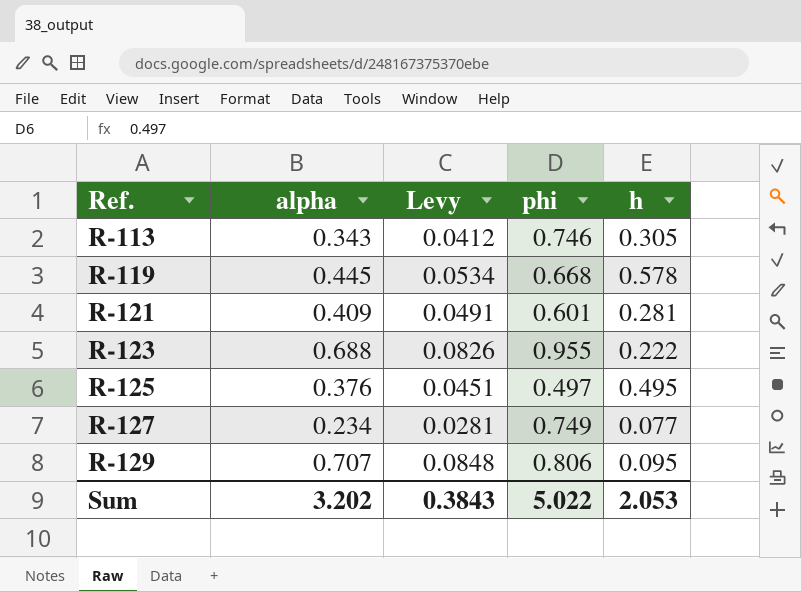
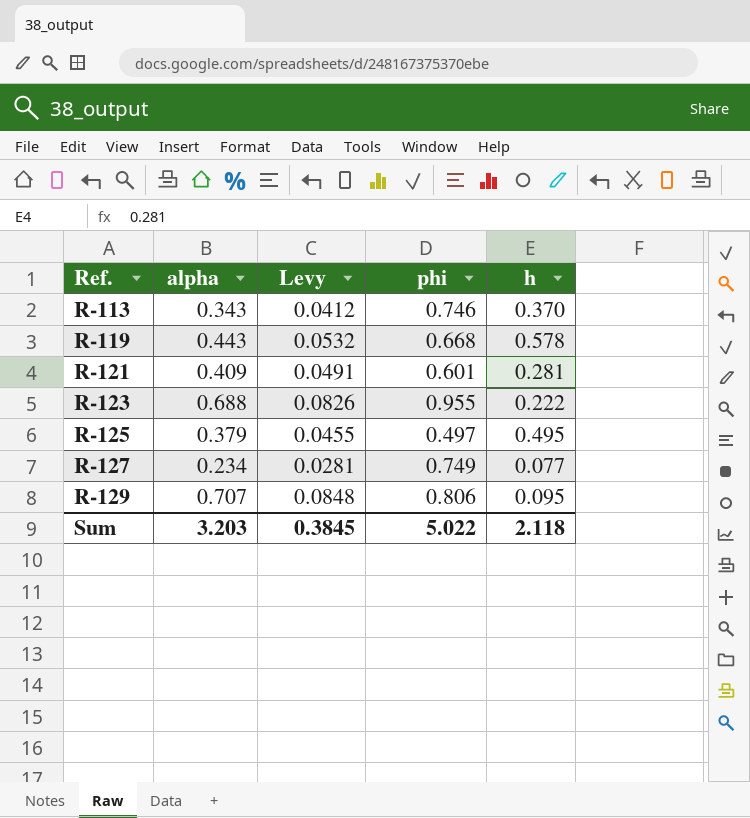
R-113 | h: 0.305 -> 0.370
R-119 | alpha: 0.445 -> 0.443
R-119 | Levy: 0.0534 -> 0.0532
R-125 | alpha: 0.376 -> 0.379
R-125 | Levy: 0.0451 -> 0.0455
Sum | alpha: 3.202 -> 3.203
Sum | Levy: 0.3843 -> 0.3845
Sum | h: 2.053 -> 2.118

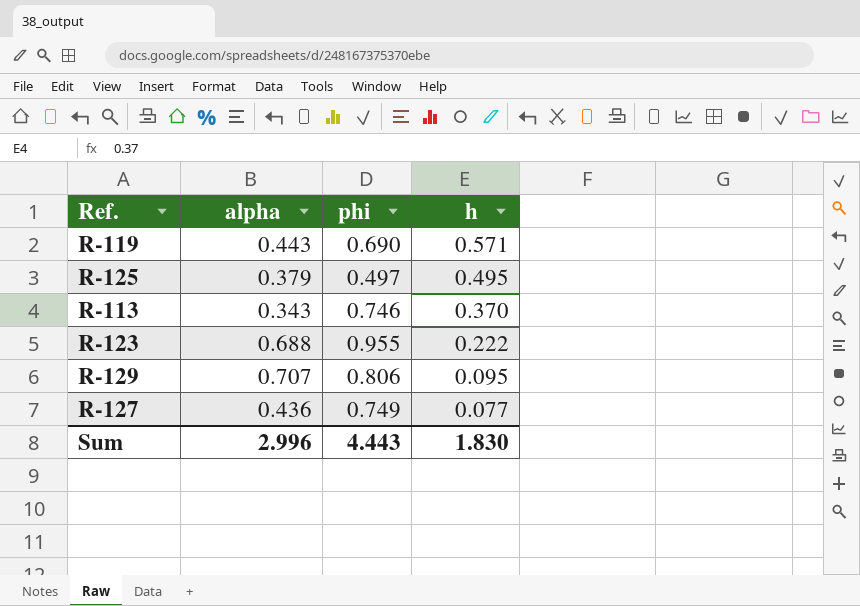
row order: Ref. ascending -> h descending
column Levy | formula: [alpha] * 0.12 -> none
row R-121: 0.409 | 0.0491 | 0.601 | 0.281 -> none
R-119 | phi: 0.668 -> 0.690
R-119 | h: 0.578 -> 0.571
R-127 | alpha: 0.234 -> 0.436
Sum | alpha: 3.203 -> 2.996
Sum | phi: 5.022 -> 4.443
Sum | h: 2.118 -> 1.830

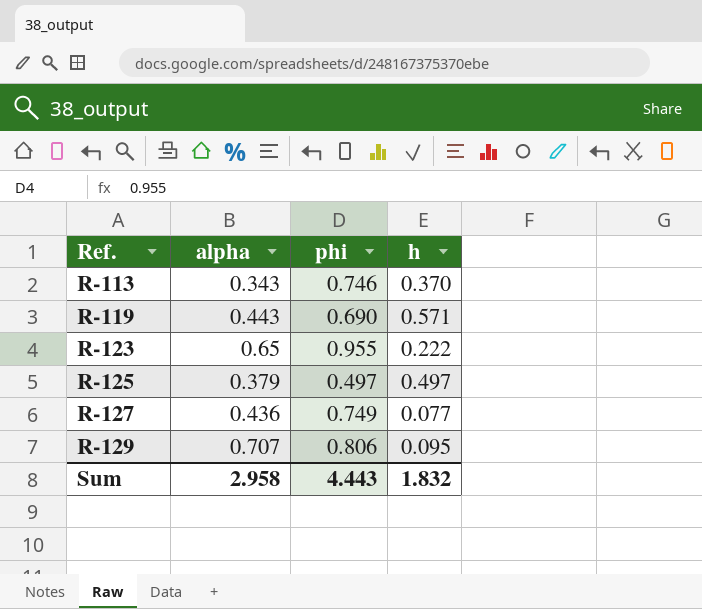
row order: h descending -> Ref. ascending
R-123 | alpha: 0.688 -> 0.65
R-125 | h: 0.495 -> 0.497
Sum | alpha: 2.996 -> 2.958
Sum | h: 1.830 -> 1.832

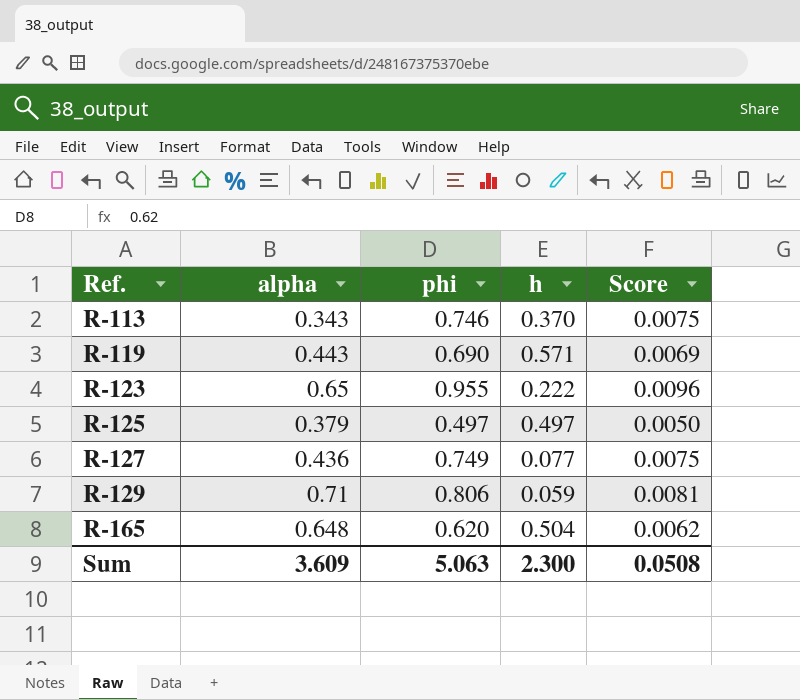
column Score | formula: none -> [phi] * 0.01
R-129 | alpha: 0.707 -> 0.71
R-129 | h: 0.095 -> 0.059
row R-165: none -> 0.648 | 0.620 | 0.504 | 0.0062
Sum | alpha: 2.958 -> 3.609
Sum | phi: 4.443 -> 5.063
Sum | h: 1.832 -> 2.300

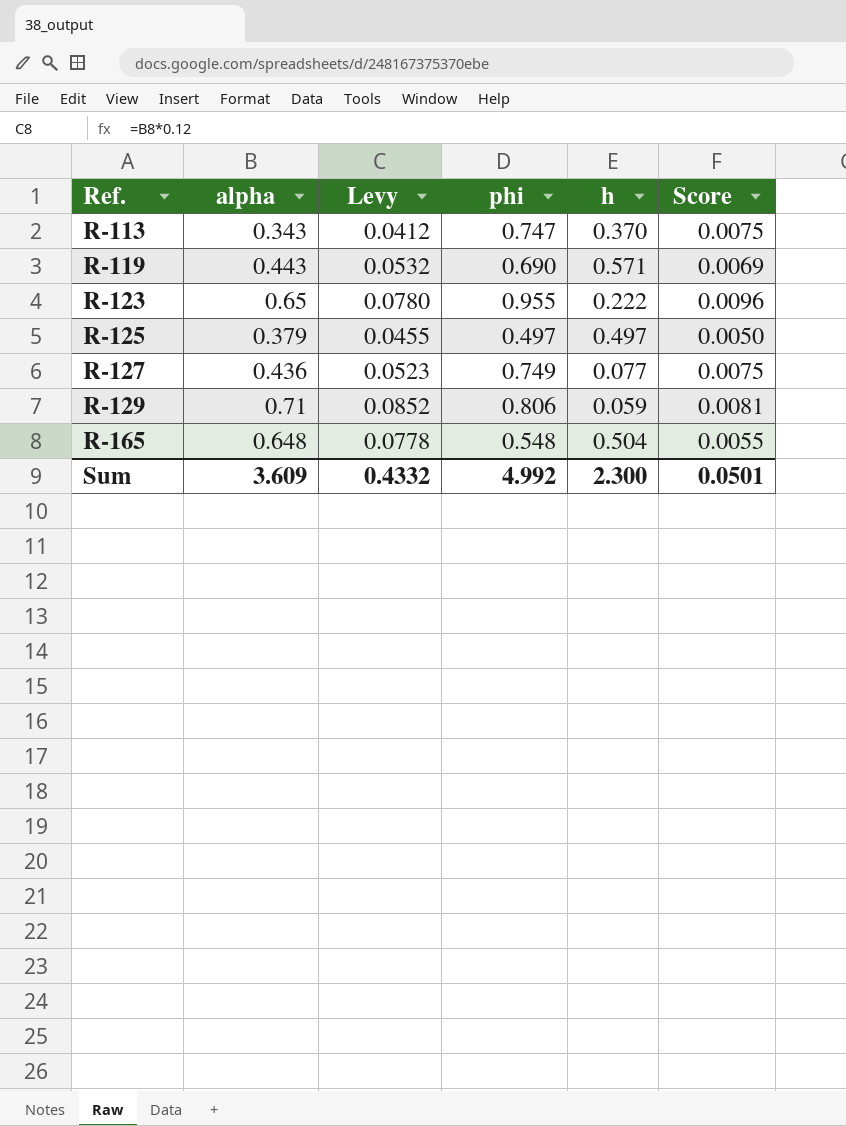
column Levy | formula: none -> [alpha] * 0.12
R-113 | phi: 0.746 -> 0.747
R-165 | phi: 0.620 -> 0.548
R-165 | Score: 0.0062 -> 0.0055
Sum | phi: 5.063 -> 4.992
Sum | Score: 0.0508 -> 0.0501

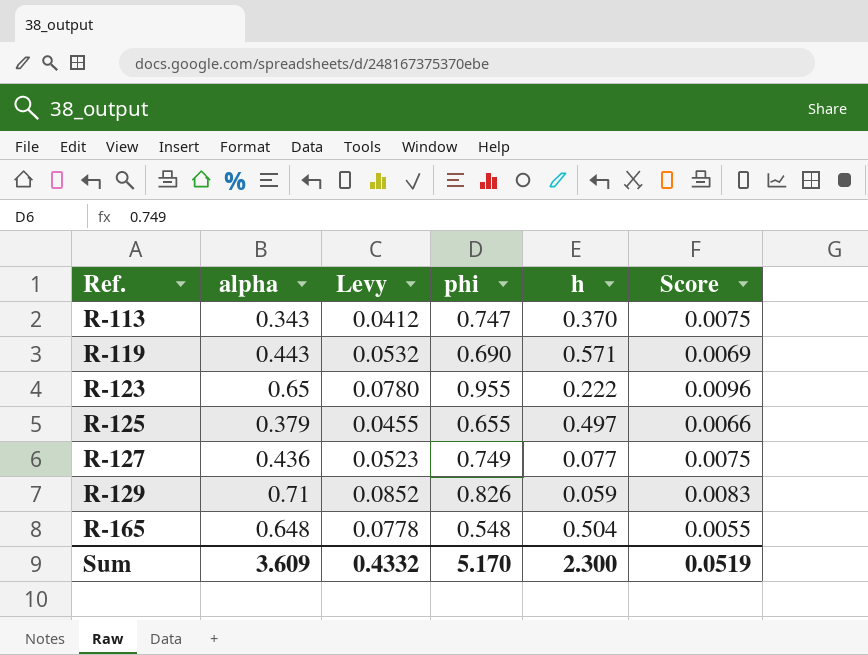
R-125 | phi: 0.497 -> 0.655
R-125 | Score: 0.0050 -> 0.0066
R-129 | phi: 0.806 -> 0.826
R-129 | Score: 0.0081 -> 0.0083
Sum | phi: 4.992 -> 5.170
Sum | Score: 0.0501 -> 0.0519

